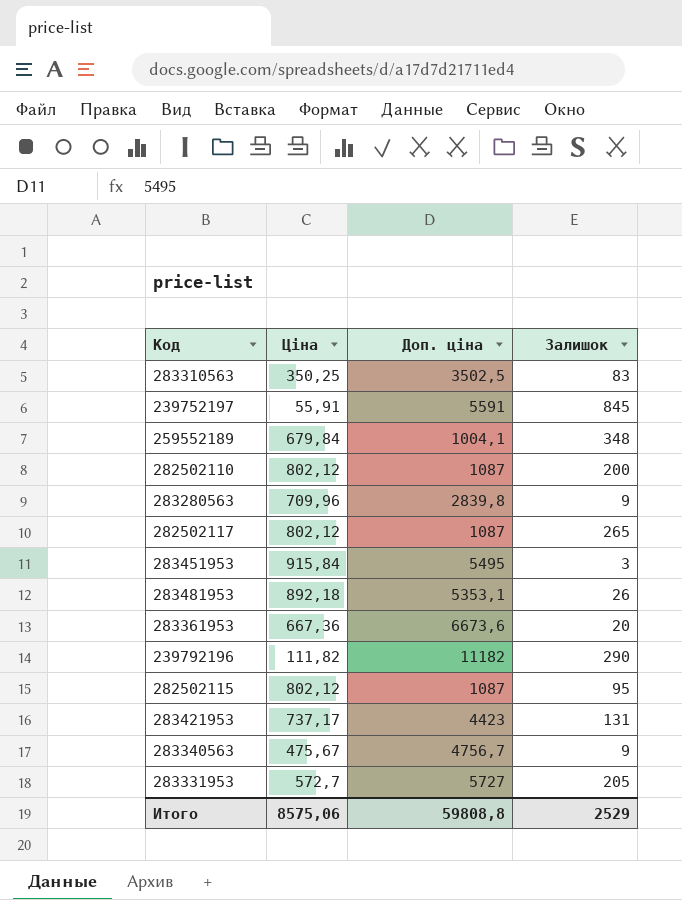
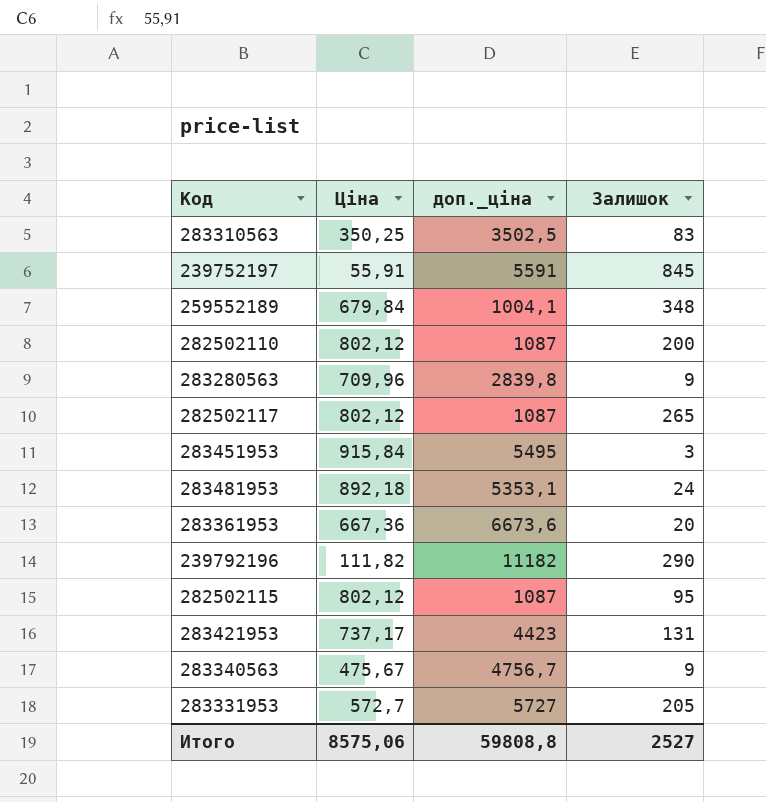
column name: Доп. ціна -> доп._ціна
283481953 | Залишок: 26 -> 24
Итого | Залишок: 2529 -> 2527

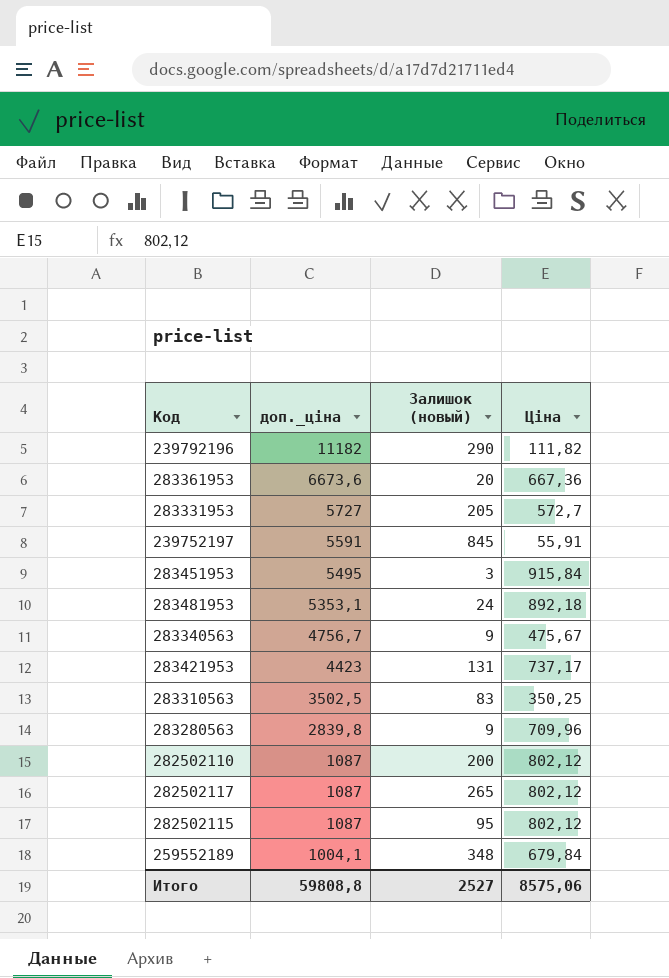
row order: none -> доп._ціна descending
column name: Залишок -> Залишок (новый)
column Ціна | position: 2 -> 4

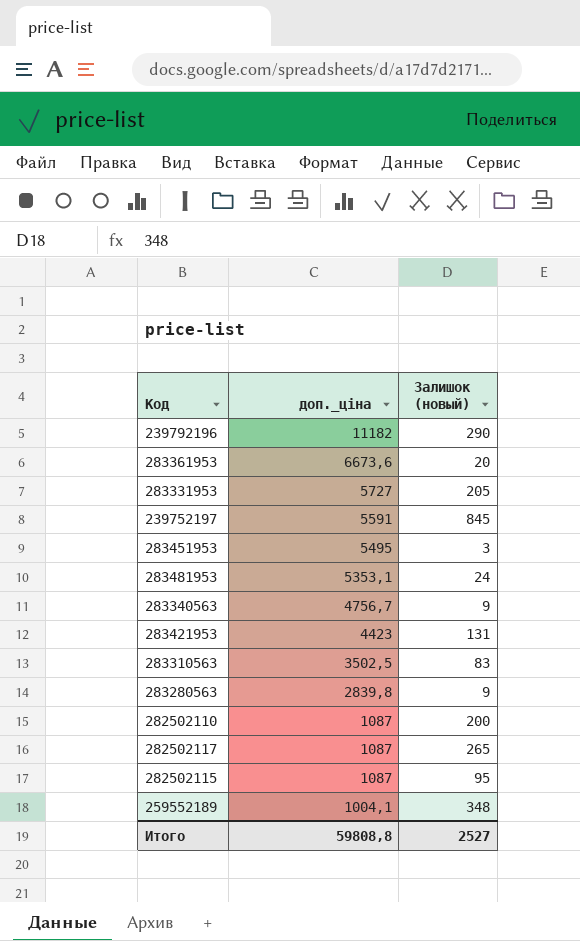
column Ціна | position: 4 -> none

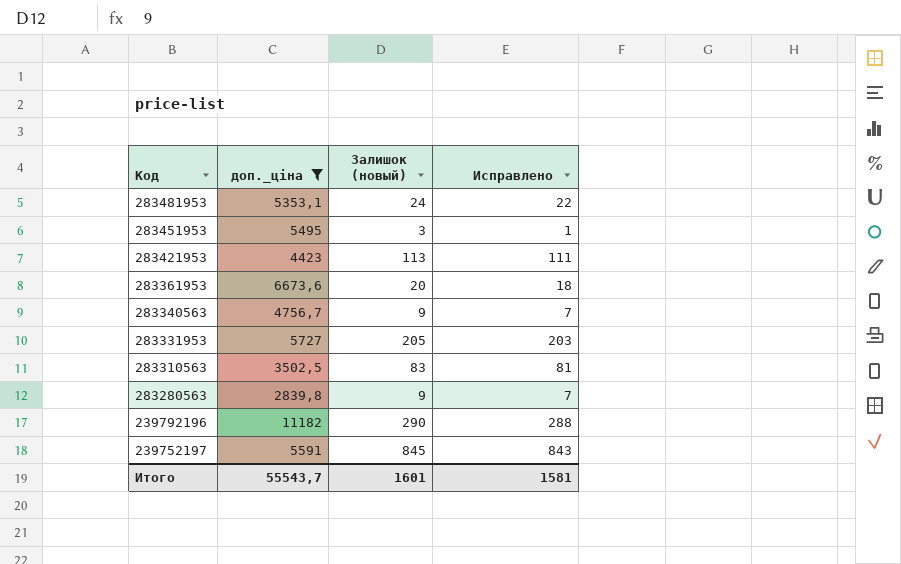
filter: none -> доп._ціна >= 2839,8
row order: доп._ціна descending -> Код descending
column Исправлено | formula: none -> [Залишок (новый)] - 2
283421953 | Залишок (новый): 131 -> 113
Итого | доп._ціна: 59808,8 -> 55543,7
Итого | Залишок (новый): 2527 -> 1601

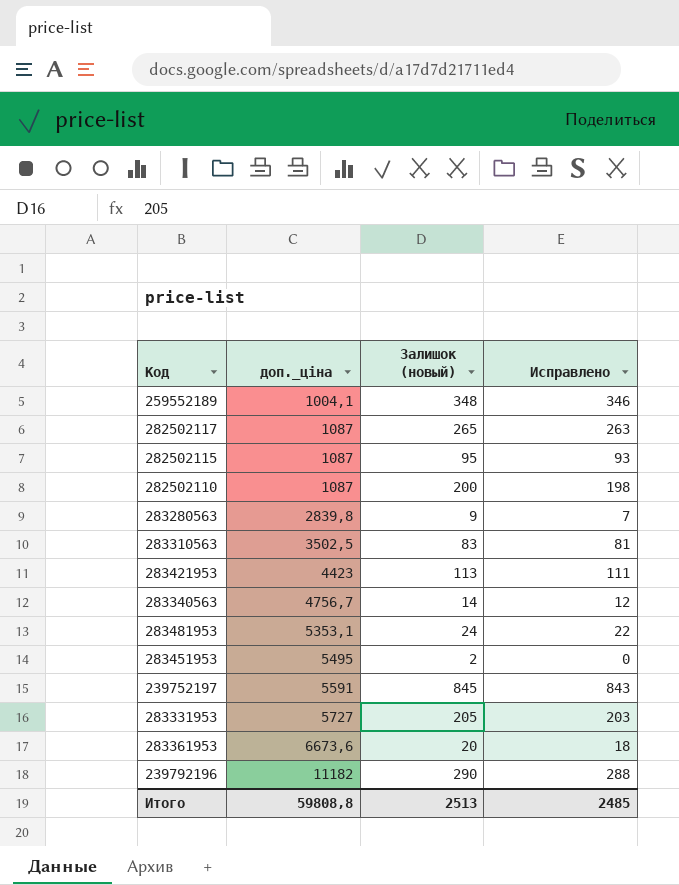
filter: доп._ціна >= 2839,8 -> none
row order: Код descending -> доп._ціна ascending
283340563 | Залишок (новый): 9 -> 14
283340563 | Исправлено: 7 -> 12
283451953 | Залишок (новый): 3 -> 2
283451953 | Исправлено: 1 -> 0
Итого | доп._ціна: 55543,7 -> 59808,8
Итого | Залишок (новый): 1601 -> 2513
Итого | Исправлено: 1581 -> 2485

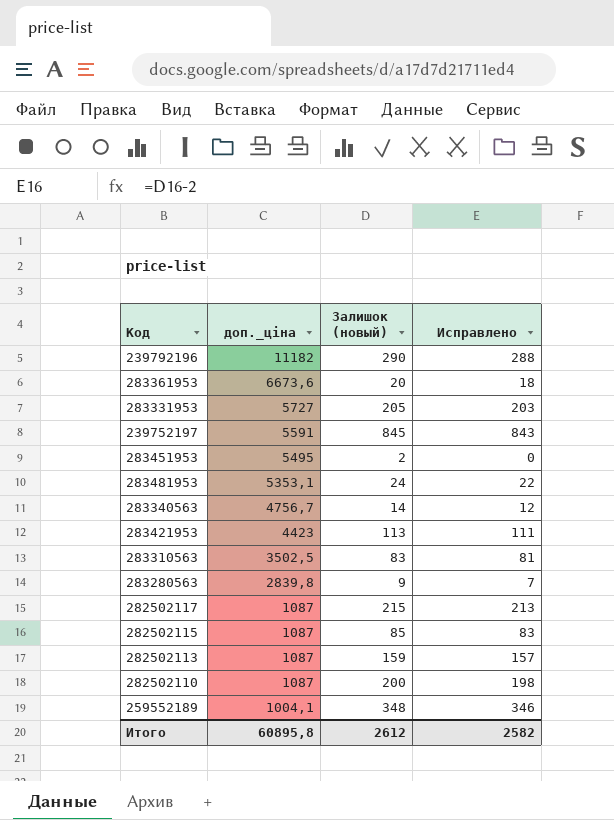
row order: доп._ціна ascending -> доп._ціна descending
282502117 | Залишок (новый): 265 -> 215
282502117 | Исправлено: 263 -> 213
282502115 | Залишок (новый): 95 -> 85
282502115 | Исправлено: 93 -> 83
row 282502113: none -> 1087 | 159 | 157
Итого | доп._ціна: 59808,8 -> 60895,8
Итого | Залишок (новый): 2513 -> 2612
Итого | Исправлено: 2485 -> 2582

